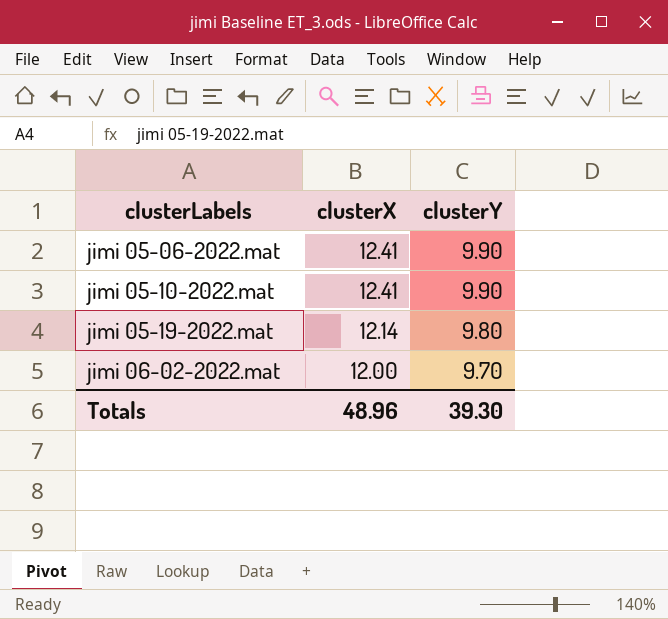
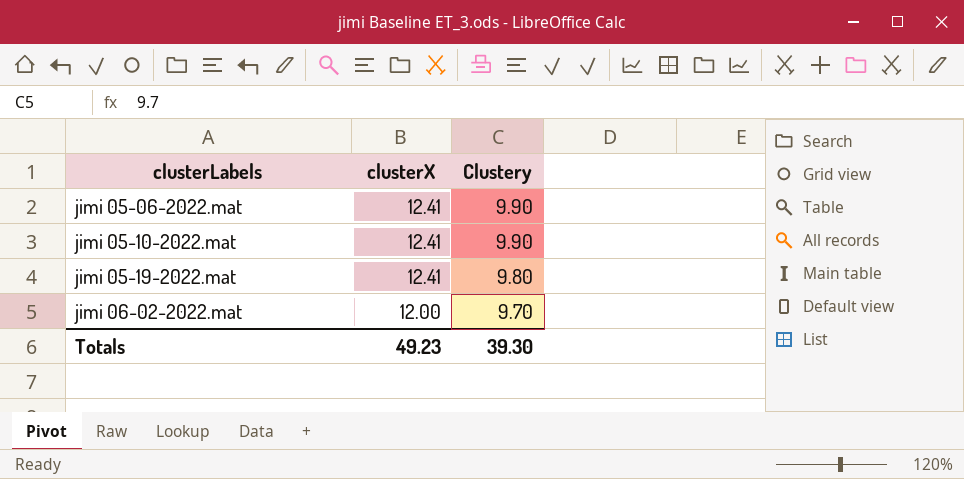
column name: clusterY -> Clustery
jimi 05-19-2022.mat | clusterX: 12.14 -> 12.41
Totals | clusterX: 48.96 -> 49.23

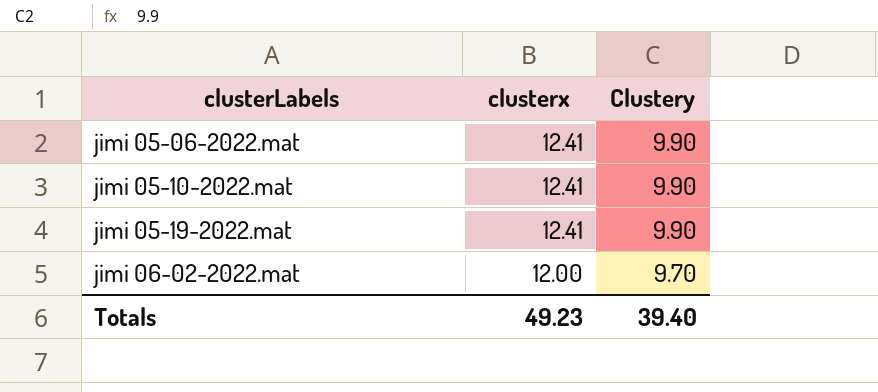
column name: clusterX -> clusterx
jimi 05-19-2022.mat | Clustery: 9.80 -> 9.90
Totals | Clustery: 39.30 -> 39.40

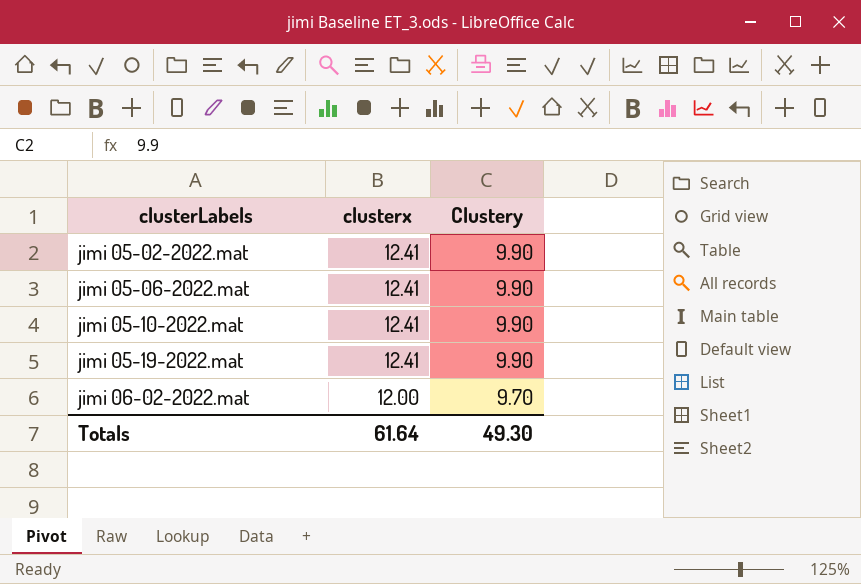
row jimi 05-02-2022.mat: none -> 12.41 | 9.90
Totals | clusterx: 49.23 -> 61.64
Totals | Clustery: 39.40 -> 49.30

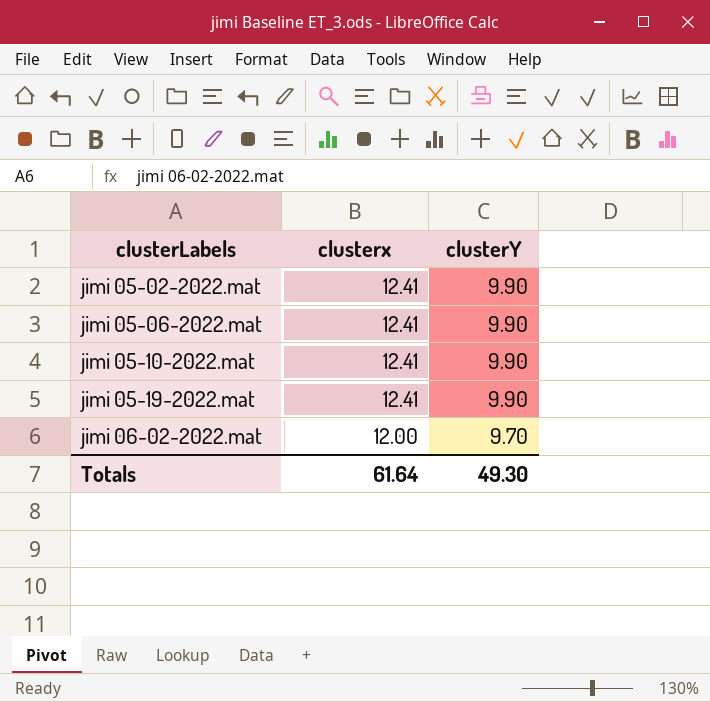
column name: Clustery -> clusterY

